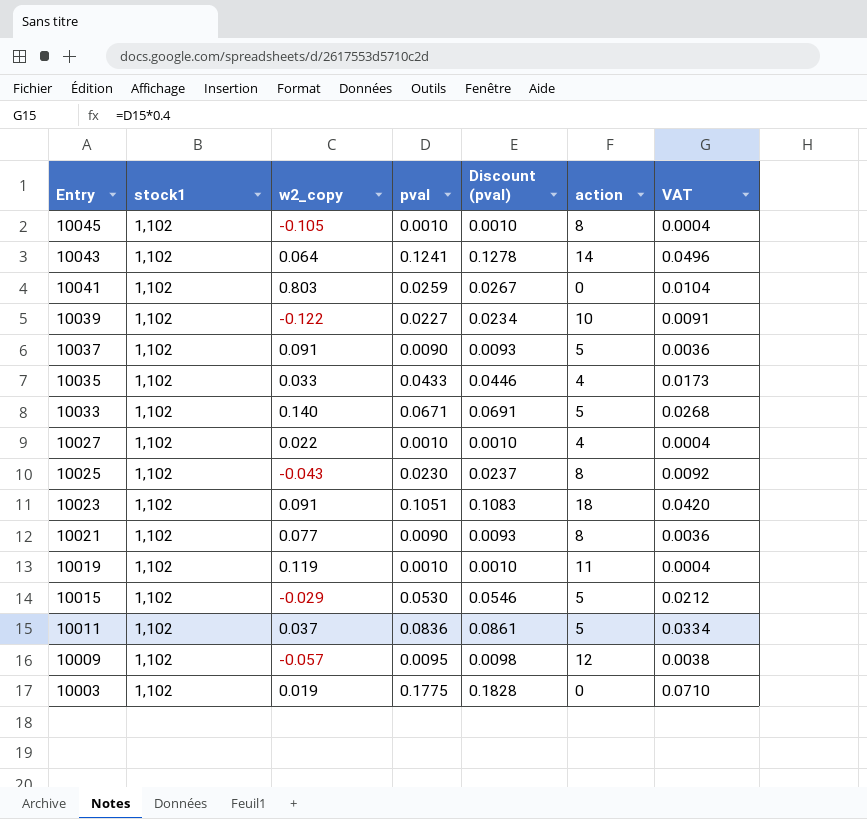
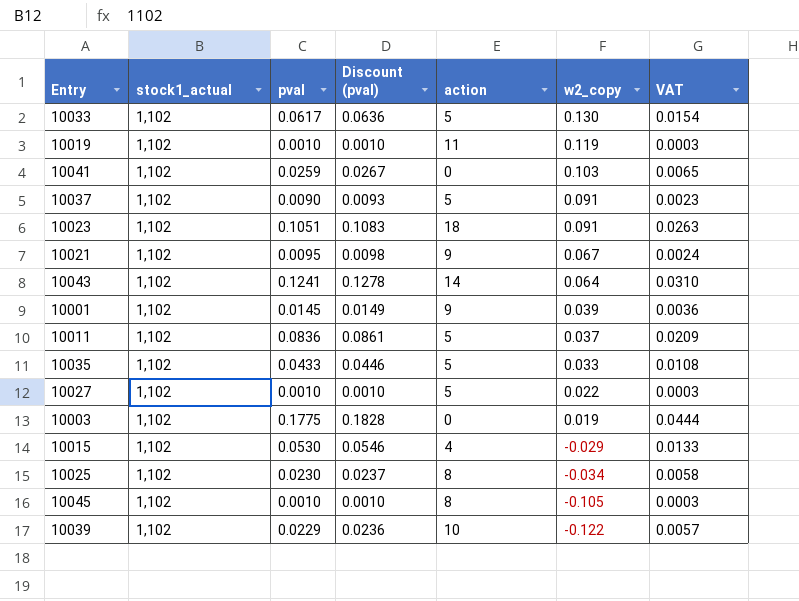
row order: Entry descending -> w2_copy descending
column name: stock1 -> stock1_actual
column w2_copy | position: 3 -> 6
column VAT | formula: [pval] * 0.4 -> [pval] * 0.25
row 10009: 1,102 | -0.057 | 0.0095 | 0.0098 | 12 | 0.0038 -> none
10033 | pval: 0.0671 -> 0.0617
10033 | Discount (pval): 0.0691 -> 0.0636
10033 | w2_copy: 0.140 -> 0.130
10041 | w2_copy: 0.803 -> 0.103
10021 | pval: 0.0090 -> 0.0095
10021 | Discount (pval): 0.0093 -> 0.0098
10021 | action: 8 -> 9
10021 | w2_copy: 0.077 -> 0.067
row 10001: none -> 1,102 | 0.0145 | 0.0149 | 9 | 0.039 | 0.0036
10035 | action: 4 -> 5
10027 | action: 4 -> 5
10015 | action: 5 -> 4
10025 | w2_copy: -0.043 -> -0.034
10039 | pval: 0.0227 -> 0.0229
10039 | Discount (pval): 0.0234 -> 0.0236

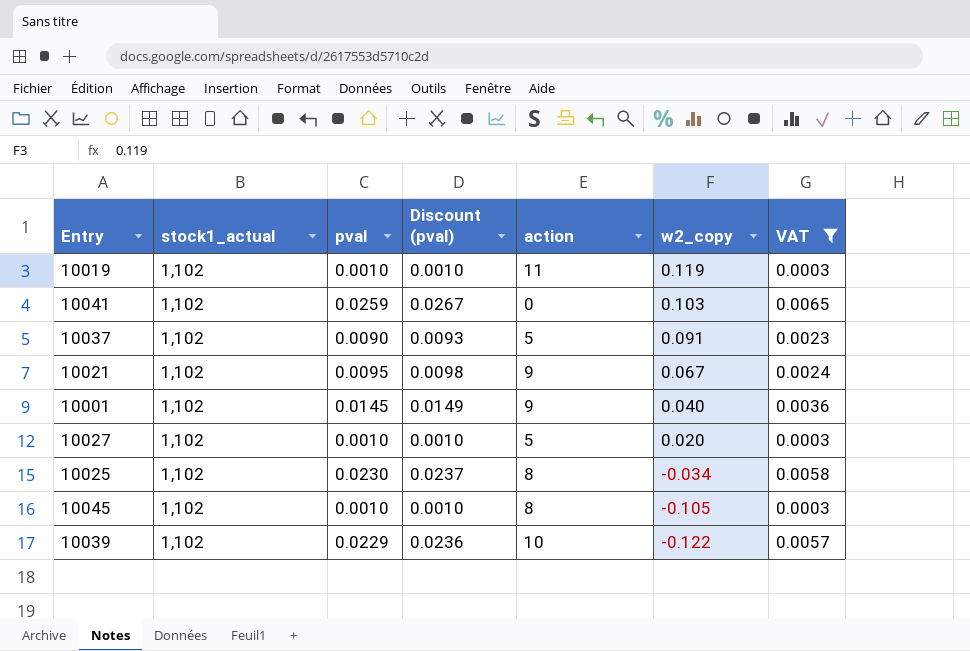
filter: none -> VAT <= 0.0065
10001 | w2_copy: 0.039 -> 0.040
10027 | w2_copy: 0.022 -> 0.020

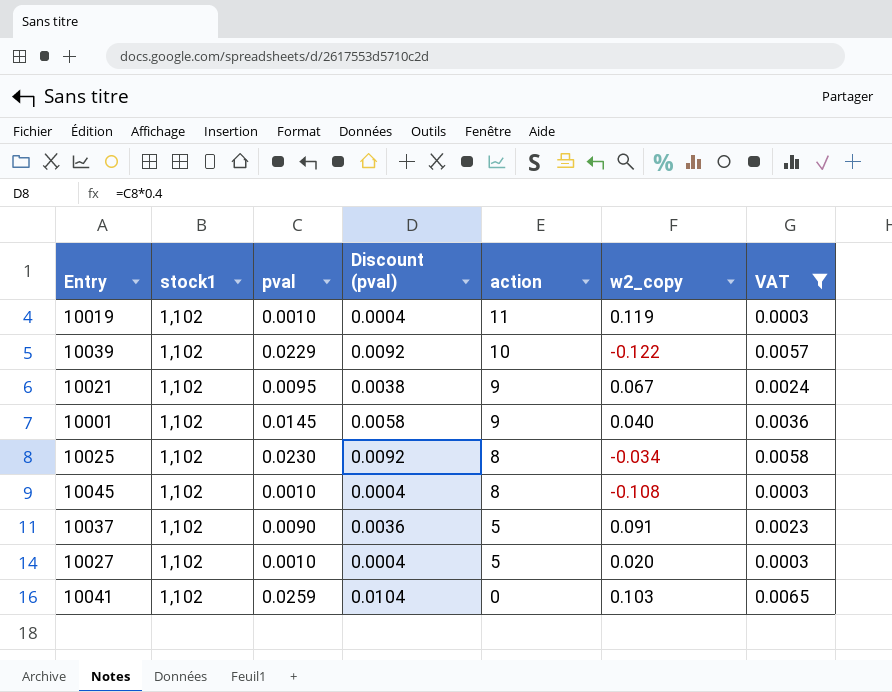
row order: w2_copy descending -> action descending
column name: stock1_actual -> stock1
column Discount (pval) | formula: [pval] * 1.03 -> [pval] * 0.4
10045 | w2_copy: -0.105 -> -0.108

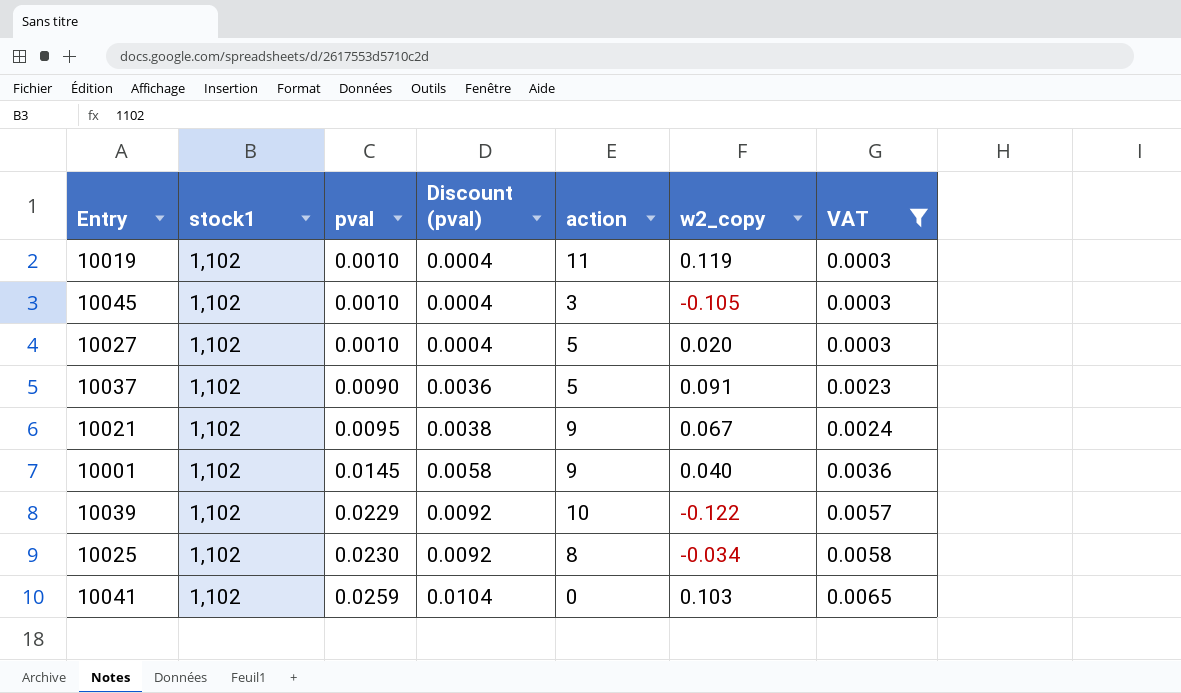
row order: action descending -> pval ascending
10045 | action: 8 -> 3
10045 | w2_copy: -0.108 -> -0.105

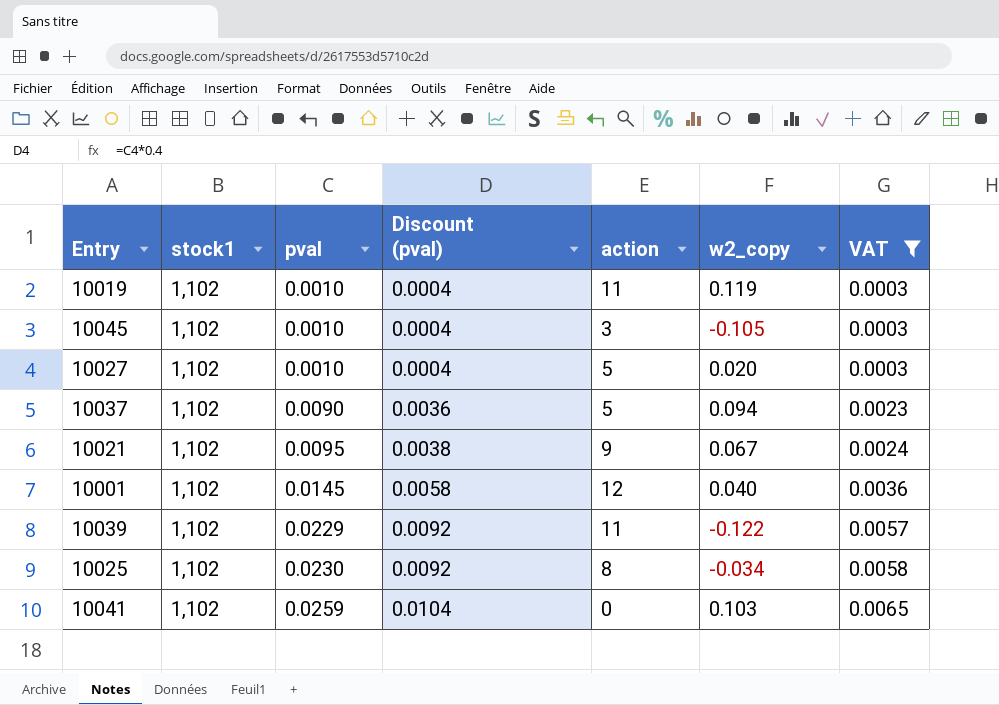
10037 | w2_copy: 0.091 -> 0.094
10001 | action: 9 -> 12
10039 | action: 10 -> 11

